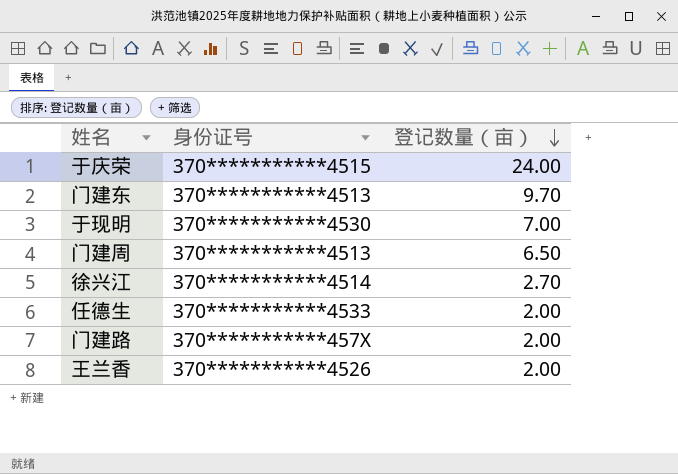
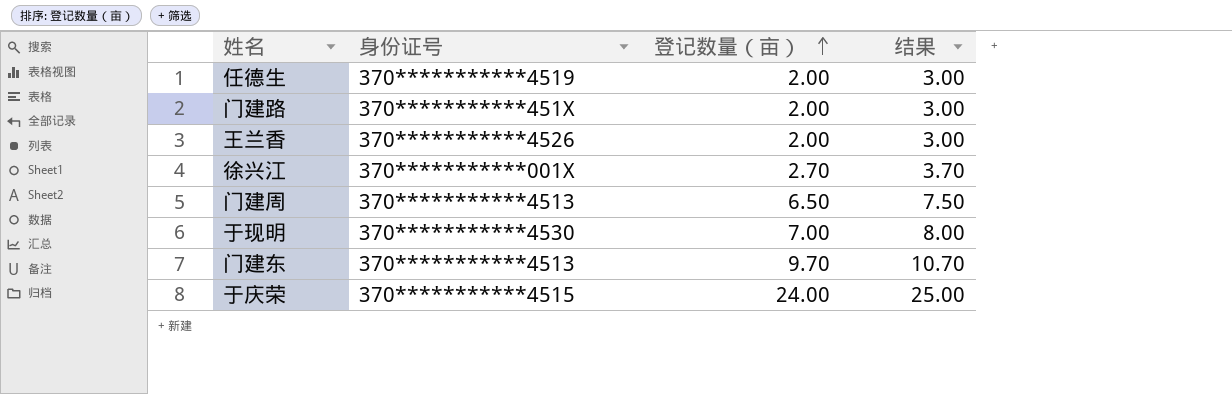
row order: 登记数量（亩） descending -> 登记数量（亩） ascending
column 结果 | formula: none -> [登记数量（亩）] + 1
任德生 | 身份证号: 370***********4533 -> 370***********4519
门建路 | 身份证号: 370***********457X -> 370***********451X
徐兴江 | 身份证号: 370***********4514 -> 370***********001X

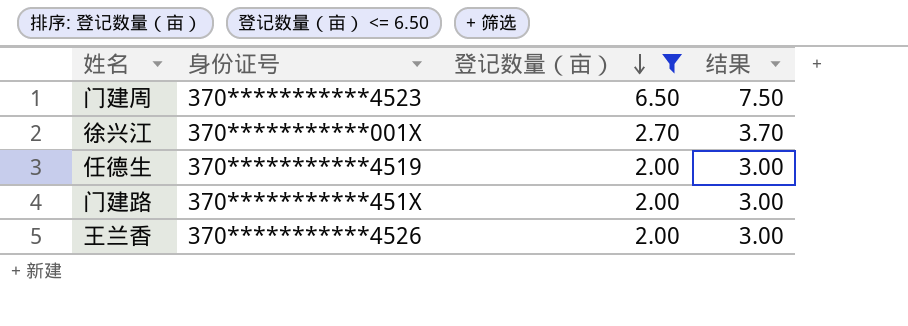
filter: none -> 登记数量（亩） <= 6.50
row order: 登记数量（亩） ascending -> 登记数量（亩） descending
门建周 | 身份证号: 370***********4513 -> 370***********4523

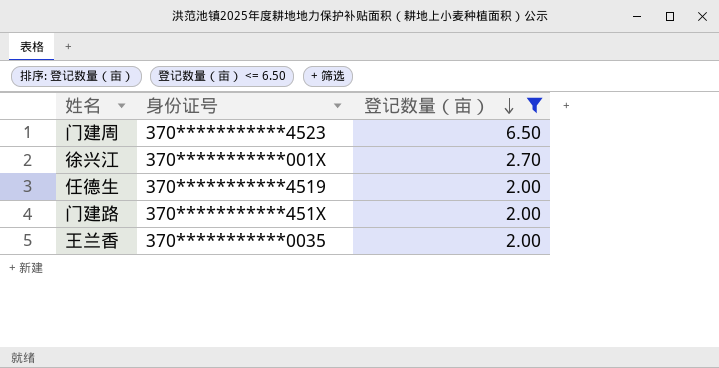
column 结果 | formula: [登记数量（亩）] + 1 -> none
王兰香 | 身份证号: 370***********4526 -> 370***********0035

